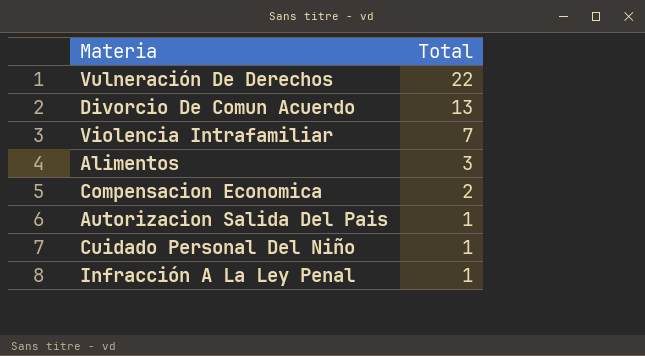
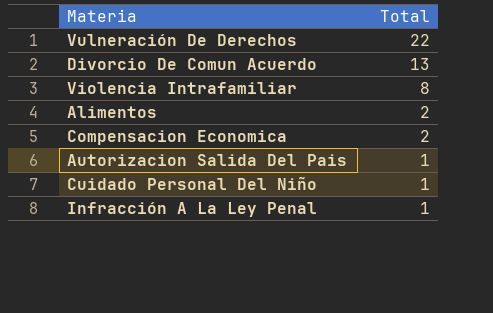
Violencia Intrafamiliar | Total: 7 -> 8
Alimentos | Total: 3 -> 2

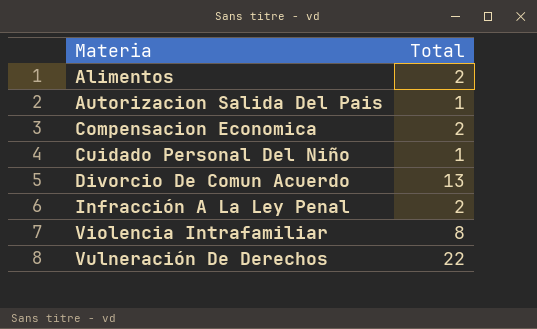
row order: Total descending -> Materia ascending
Infracción A La Ley Penal | Total: 1 -> 2

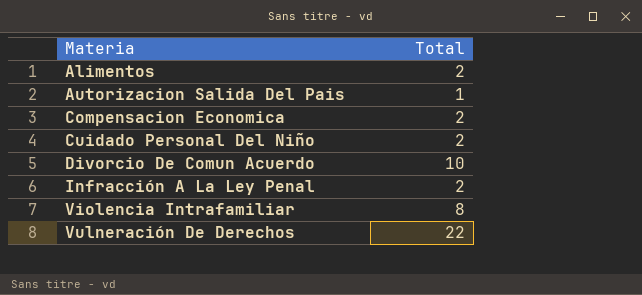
Cuidado Personal Del Niño | Total: 1 -> 2
Divorcio De Comun Acuerdo | Total: 13 -> 10

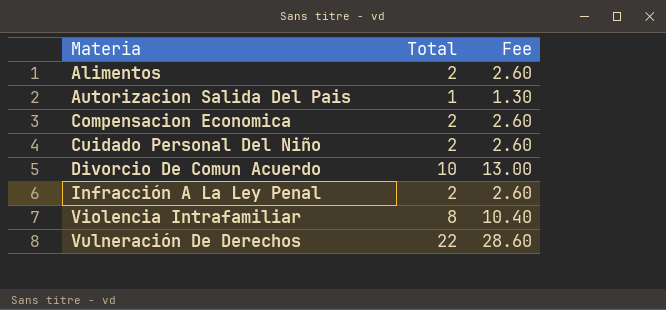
column Fee | formula: none -> [Total] * 1.3

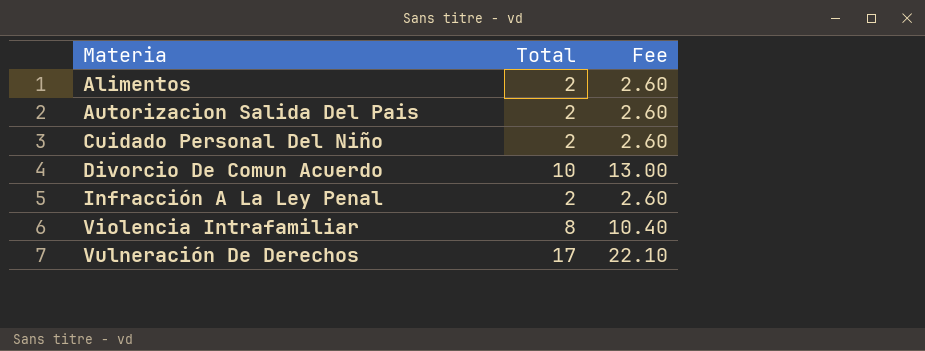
row Compensacion Economica: 2 | 2.60 -> none
Autorizacion Salida Del Pais | Total: 1 -> 2
Autorizacion Salida Del Pais | Fee: 1.30 -> 2.60
Vulneración De Derechos | Total: 22 -> 17
Vulneración De Derechos | Fee: 28.60 -> 22.10

